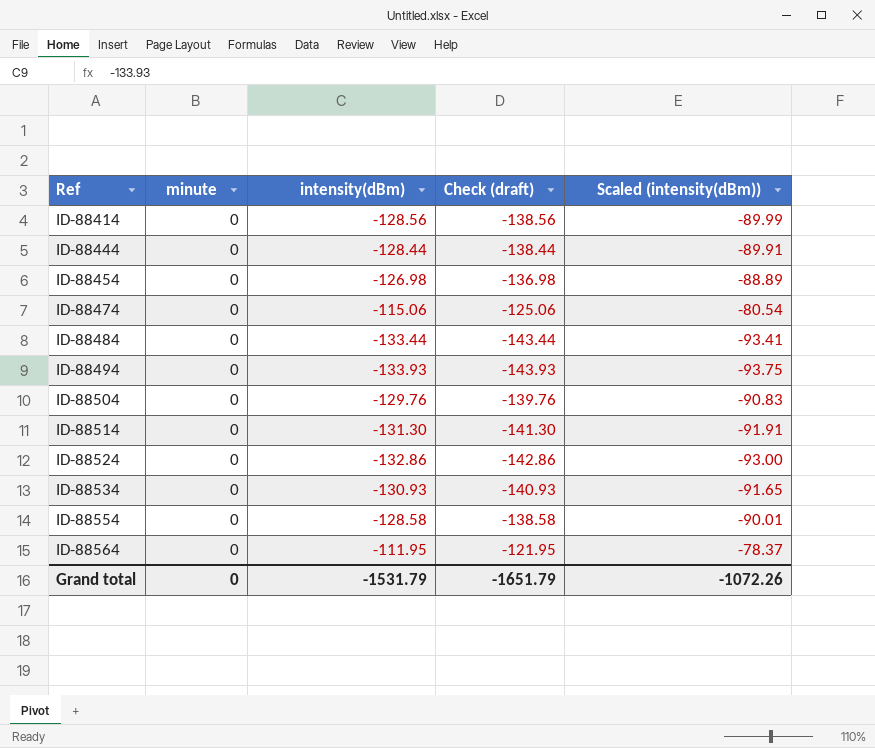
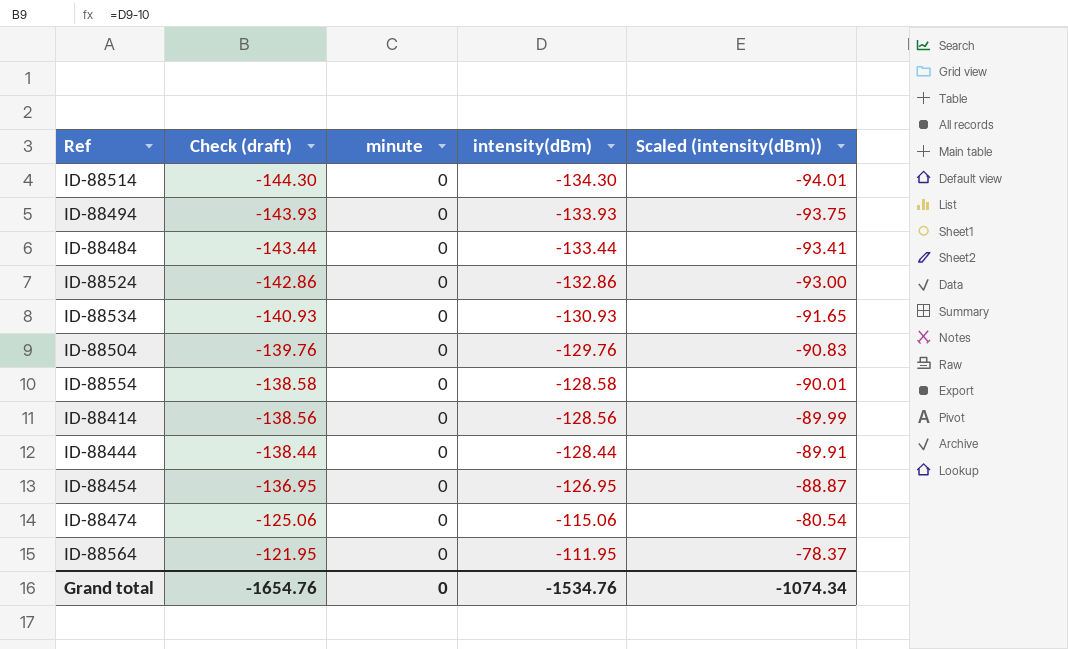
row order: Ref ascending -> Check (draft) ascending
column Check (draft) | position: 4 -> 2
ID-88514 | Check (draft): -141.30 -> -144.30
ID-88514 | intensity(dBm): -131.30 -> -134.30
ID-88514 | Scaled (intensity(dBm)): -91.91 -> -94.01
ID-88454 | Check (draft): -136.98 -> -136.95
ID-88454 | intensity(dBm): -126.98 -> -126.95
ID-88454 | Scaled (intensity(dBm)): -88.89 -> -88.87
Grand total | Check (draft): -1651.79 -> -1654.76
Grand total | intensity(dBm): -1531.79 -> -1534.76
Grand total | Scaled (intensity(dBm)): -1072.26 -> -1074.34

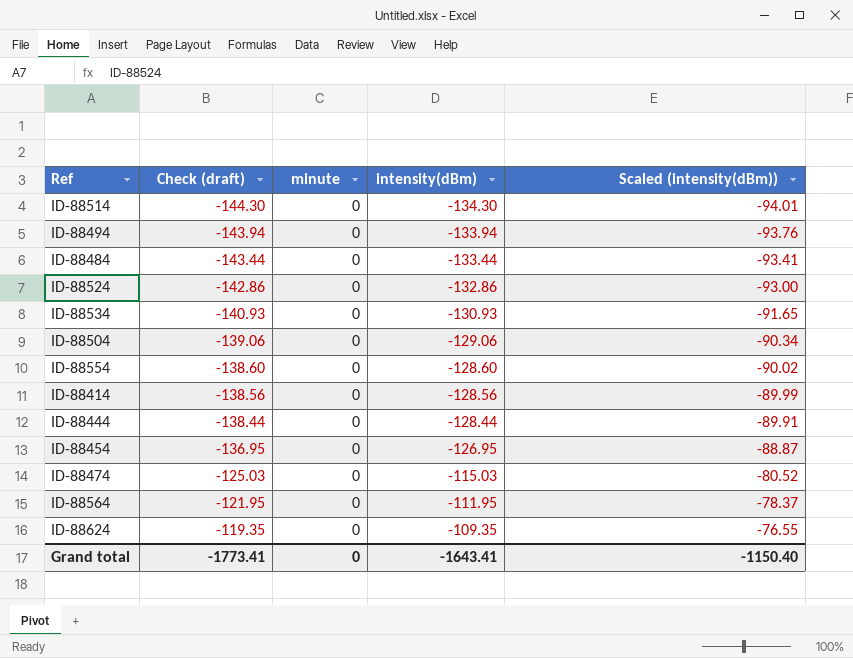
ID-88494 | Check (draft): -143.93 -> -143.94
ID-88494 | intensity(dBm): -133.93 -> -133.94
ID-88494 | Scaled (intensity(dBm)): -93.75 -> -93.76
ID-88504 | Check (draft): -139.76 -> -139.06
ID-88504 | intensity(dBm): -129.76 -> -129.06
ID-88504 | Scaled (intensity(dBm)): -90.83 -> -90.34
ID-88554 | Check (draft): -138.58 -> -138.60
ID-88554 | intensity(dBm): -128.58 -> -128.60
ID-88554 | Scaled (intensity(dBm)): -90.01 -> -90.02
ID-88474 | Check (draft): -125.06 -> -125.03
ID-88474 | intensity(dBm): -115.06 -> -115.03
ID-88474 | Scaled (intensity(dBm)): -80.54 -> -80.52
row ID-88624: none -> -119.35 | 0 | -109.35 | -76.55
Grand total | Check (draft): -1654.76 -> -1773.41
Grand total | intensity(dBm): -1534.76 -> -1643.41
Grand total | Scaled (intensity(dBm)): -1074.34 -> -1150.40

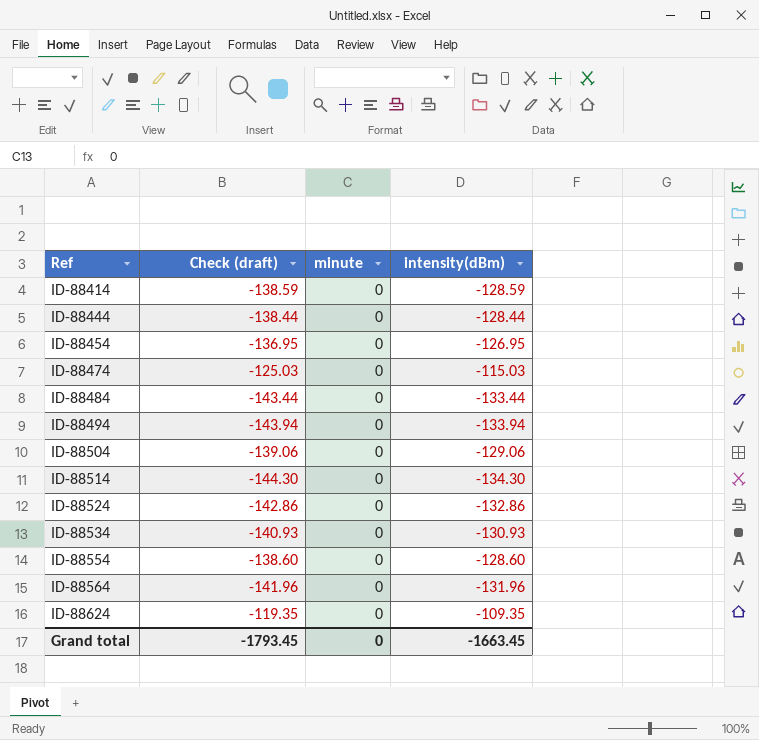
row order: Check (draft) ascending -> Ref ascending
column Scaled (intensity(dBm)) | formula: [intensity(dBm)] * 0.7 -> none
ID-88414 | Check (draft): -138.56 -> -138.59
ID-88414 | intensity(dBm): -128.56 -> -128.59
ID-88564 | Check (draft): -121.95 -> -141.96
ID-88564 | intensity(dBm): -111.95 -> -131.96
Grand total | Check (draft): -1773.41 -> -1793.45
Grand total | intensity(dBm): -1643.41 -> -1663.45

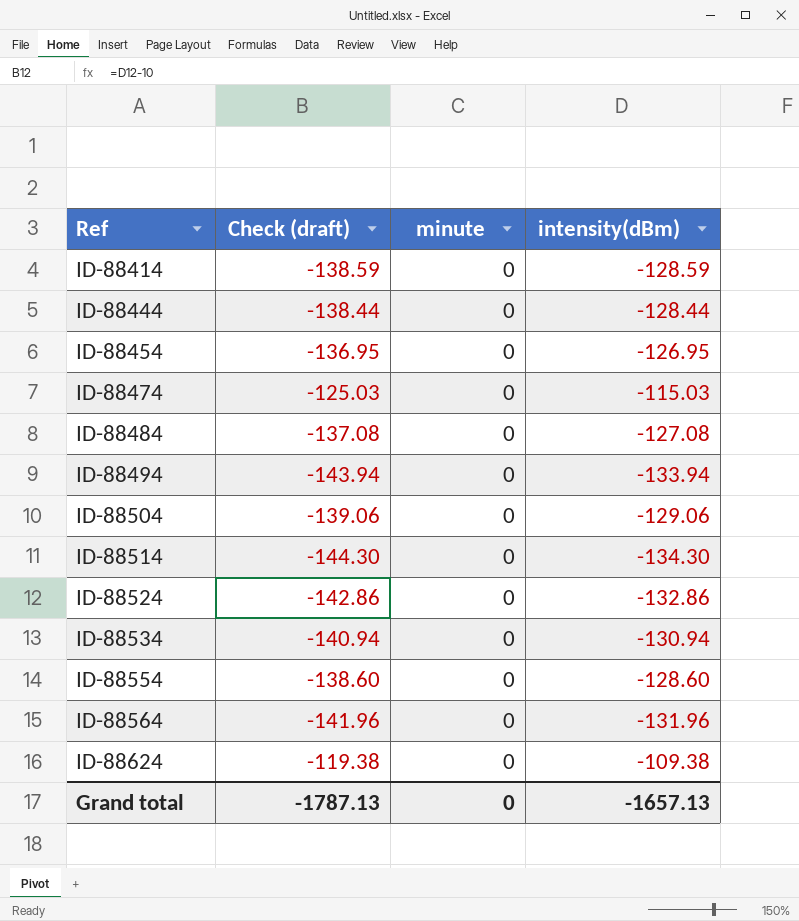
ID-88484 | Check (draft): -143.44 -> -137.08
ID-88484 | intensity(dBm): -133.44 -> -127.08
ID-88534 | Check (draft): -140.93 -> -140.94
ID-88534 | intensity(dBm): -130.93 -> -130.94
ID-88624 | Check (draft): -119.35 -> -119.38
ID-88624 | intensity(dBm): -109.35 -> -109.38
Grand total | Check (draft): -1793.45 -> -1787.13
Grand total | intensity(dBm): -1663.45 -> -1657.13

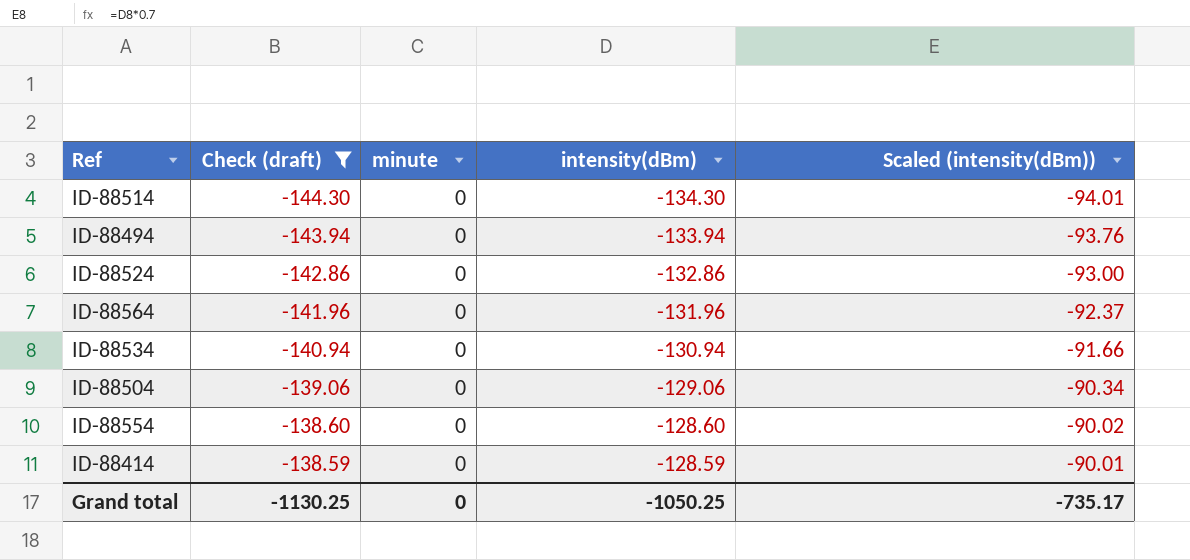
filter: none -> Check (draft) <= -138.59
row order: Ref ascending -> Check (draft) ascending
column Scaled (intensity(dBm)) | formula: none -> [intensity(dBm)] * 0.7
Grand total | Check (draft): -1787.13 -> -1130.25
Grand total | intensity(dBm): -1657.13 -> -1050.25

